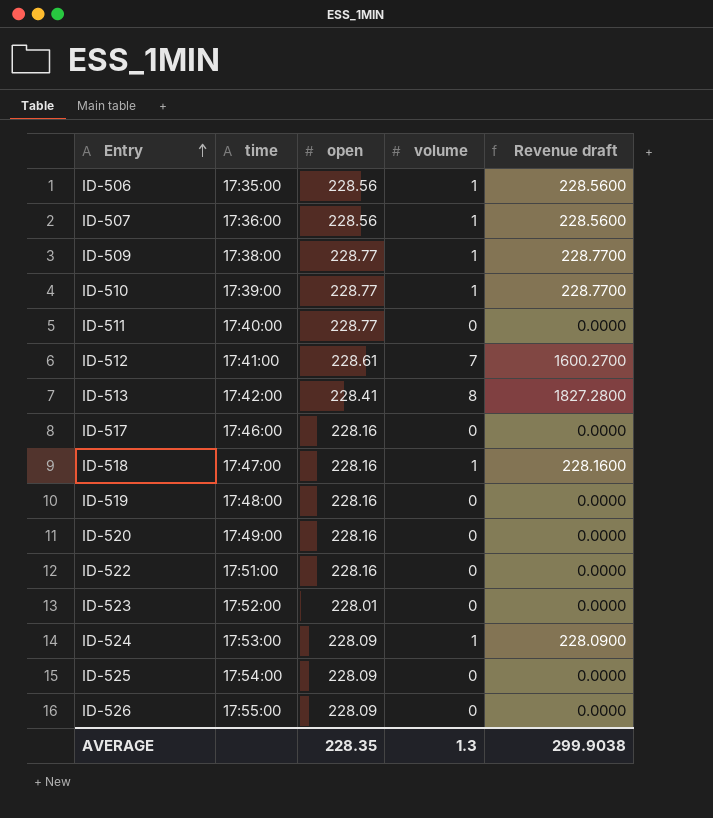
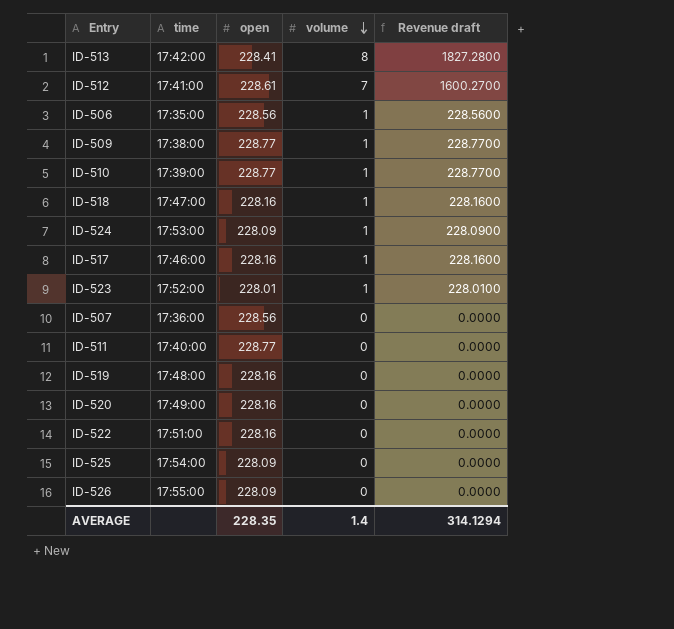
row order: Entry ascending -> volume descending
ID-517 | volume: 0 -> 1
ID-517 | Revenue draft: 0.0000 -> 228.1600
ID-523 | volume: 0 -> 1
ID-523 | Revenue draft: 0.0000 -> 228.0100
ID-507 | volume: 1 -> 0
ID-507 | Revenue draft: 228.5600 -> 0.0000
AVERAGE | volume: 1.3 -> 1.4
AVERAGE | Revenue draft: 299.9038 -> 314.1294

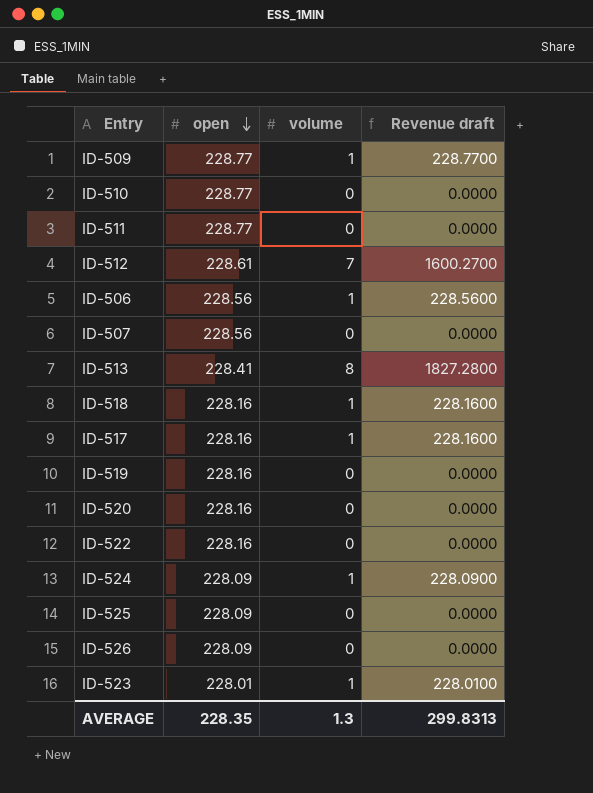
row order: volume descending -> open descending
column time | position: 2 -> none
ID-510 | volume: 1 -> 0
ID-510 | Revenue draft: 228.7700 -> 0.0000
AVERAGE | volume: 1.4 -> 1.3
AVERAGE | Revenue draft: 314.1294 -> 299.8313

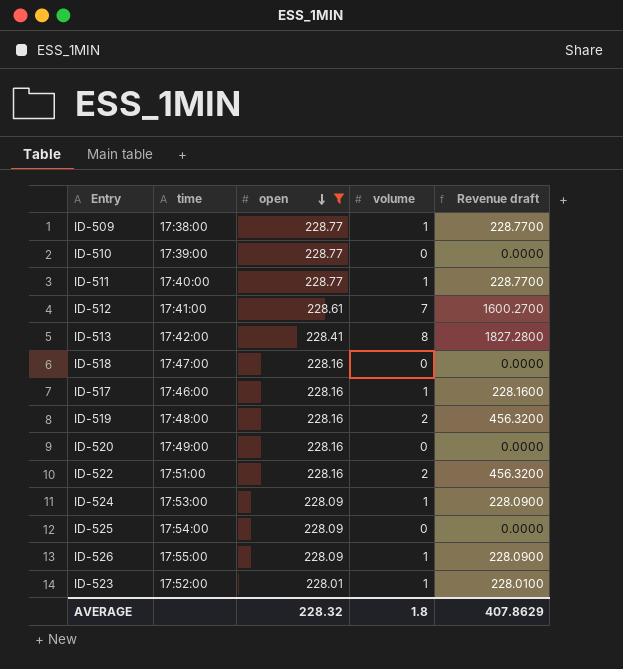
filter: none -> open != 228.56
column time | position: none -> 2
ID-511 | volume: 0 -> 1
ID-511 | Revenue draft: 0.0000 -> 228.7700
ID-518 | volume: 1 -> 0
ID-518 | Revenue draft: 228.1600 -> 0.0000
ID-519 | volume: 0 -> 2
ID-519 | Revenue draft: 0.0000 -> 456.3200
ID-522 | volume: 0 -> 2
ID-522 | Revenue draft: 0.0000 -> 456.3200
ID-526 | volume: 0 -> 1
ID-526 | Revenue draft: 0.0000 -> 228.0900
AVERAGE | open: 228.35 -> 228.32
AVERAGE | volume: 1.3 -> 1.8
AVERAGE | Revenue draft: 299.8313 -> 407.8629

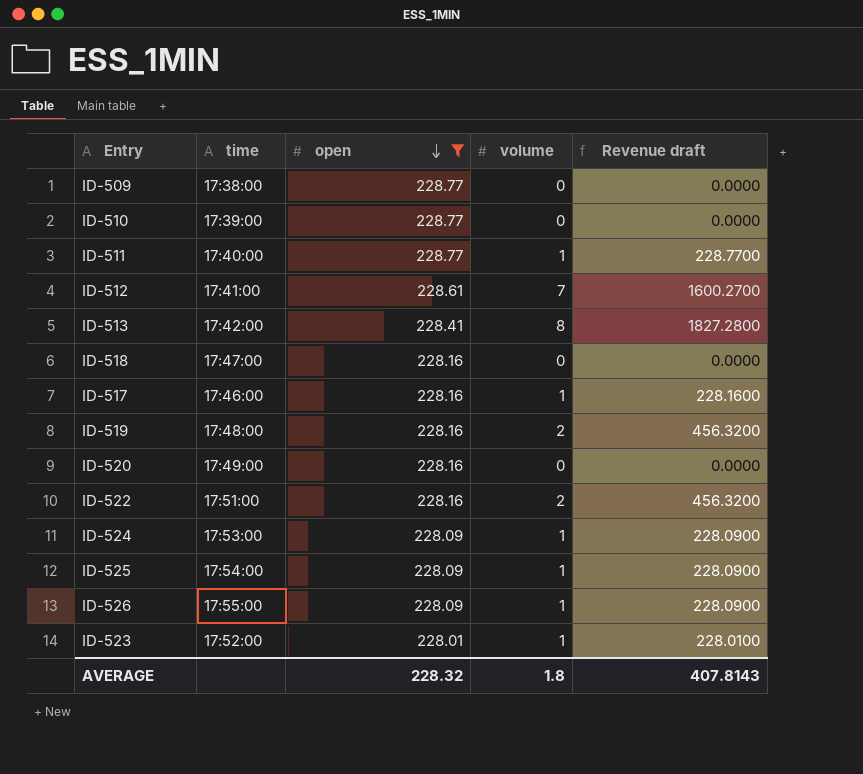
ID-509 | volume: 1 -> 0
ID-509 | Revenue draft: 228.7700 -> 0.0000
ID-525 | volume: 0 -> 1
ID-525 | Revenue draft: 0.0000 -> 228.0900
AVERAGE | Revenue draft: 407.8629 -> 407.8143

